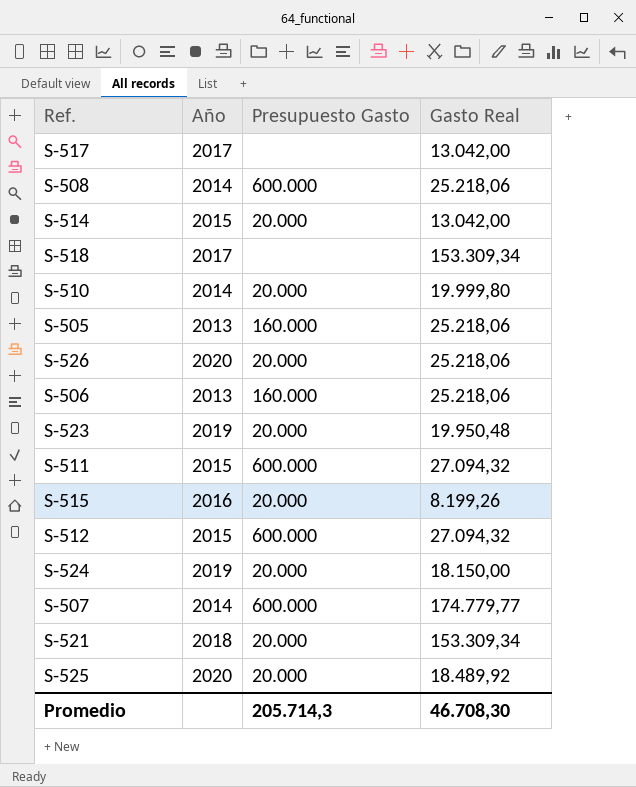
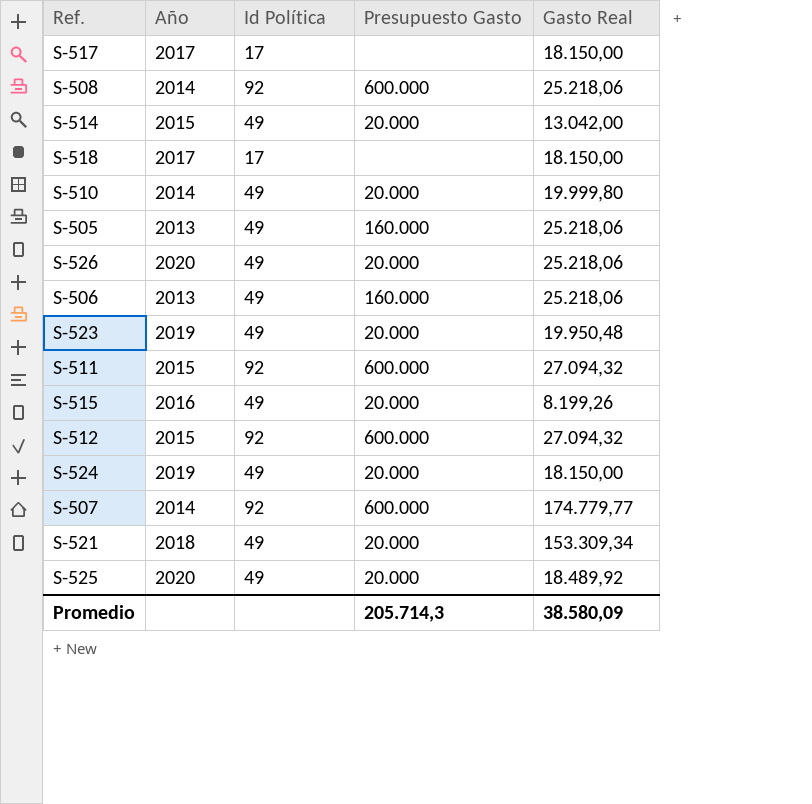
column Id Política | position: none -> 3
S-517 | Gasto Real: 13.042,00 -> 18.150,00
S-518 | Gasto Real: 153.309,34 -> 18.150,00
Promedio | Gasto Real: 46.708,30 -> 38.580,09

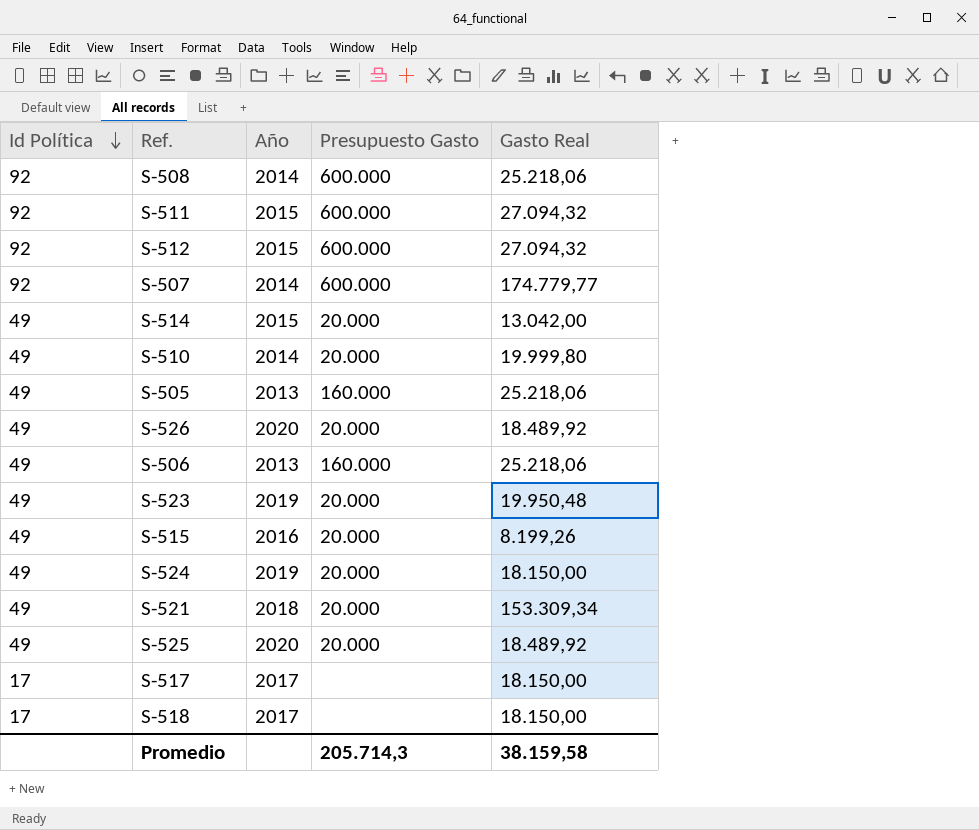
row order: none -> Id Política descending
column Id Política | position: 3 -> 1
S-526 | Gasto Real: 25.218,06 -> 18.489,92
Promedio | Gasto Real: 38.580,09 -> 38.159,58

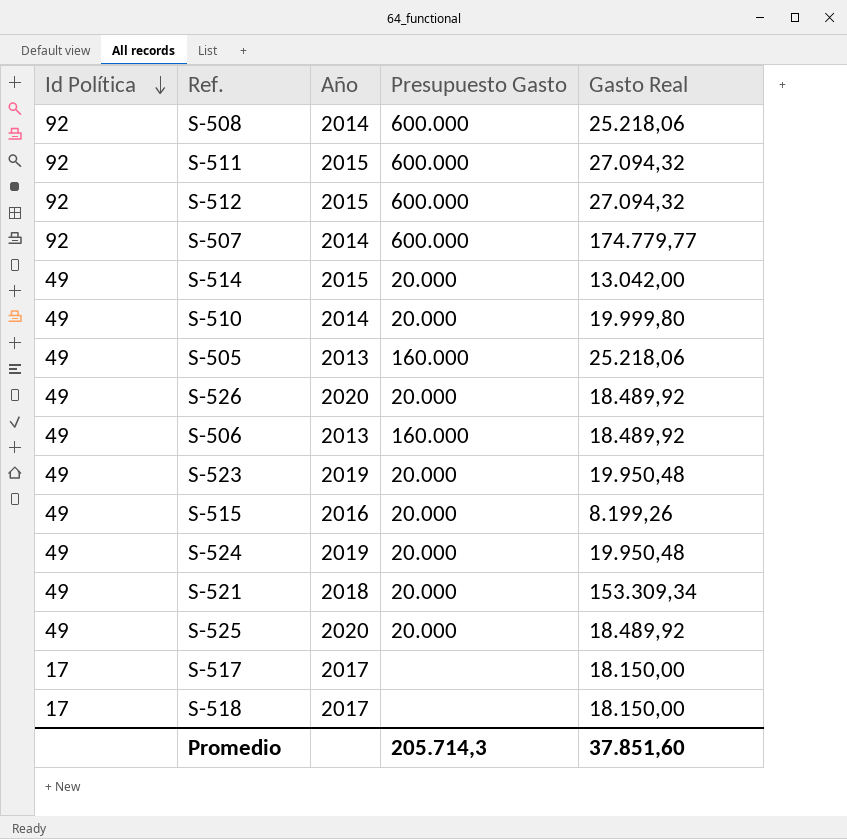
S-506 | Gasto Real: 25.218,06 -> 18.489,92
S-524 | Gasto Real: 18.150,00 -> 19.950,48
Promedio | Gasto Real: 38.159,58 -> 37.851,60

